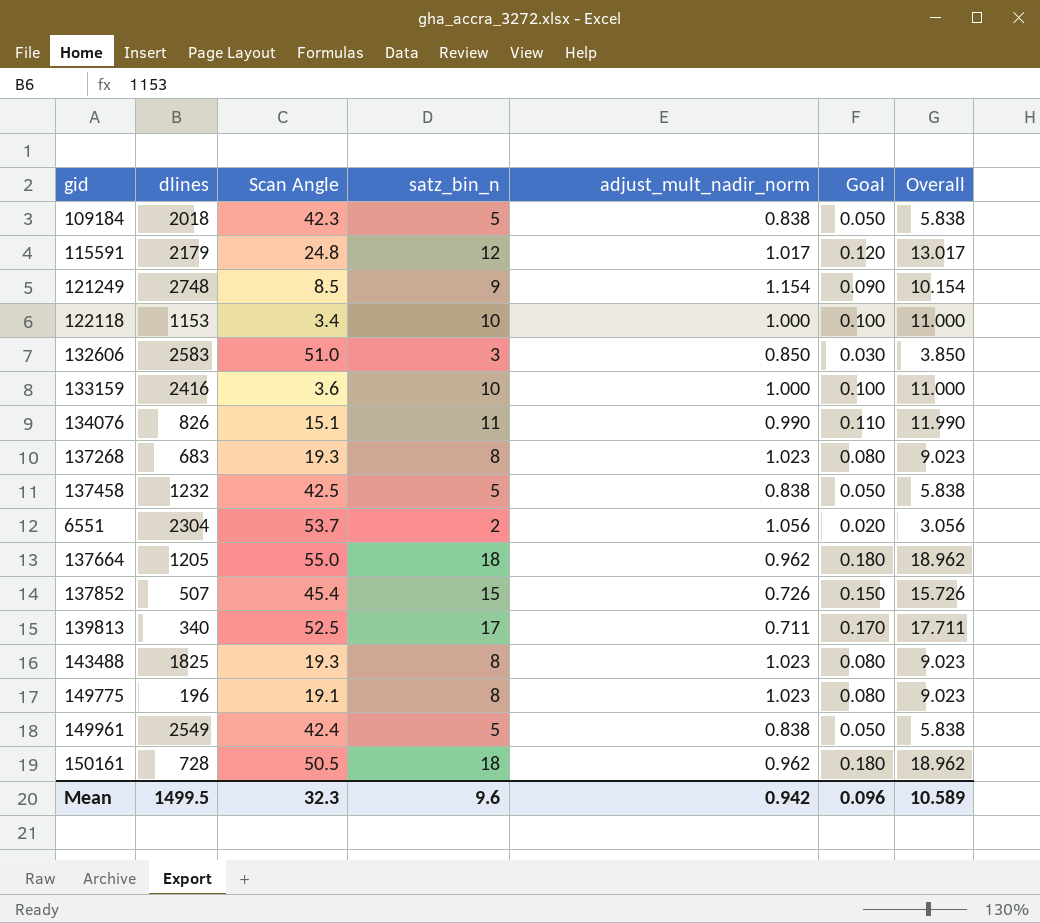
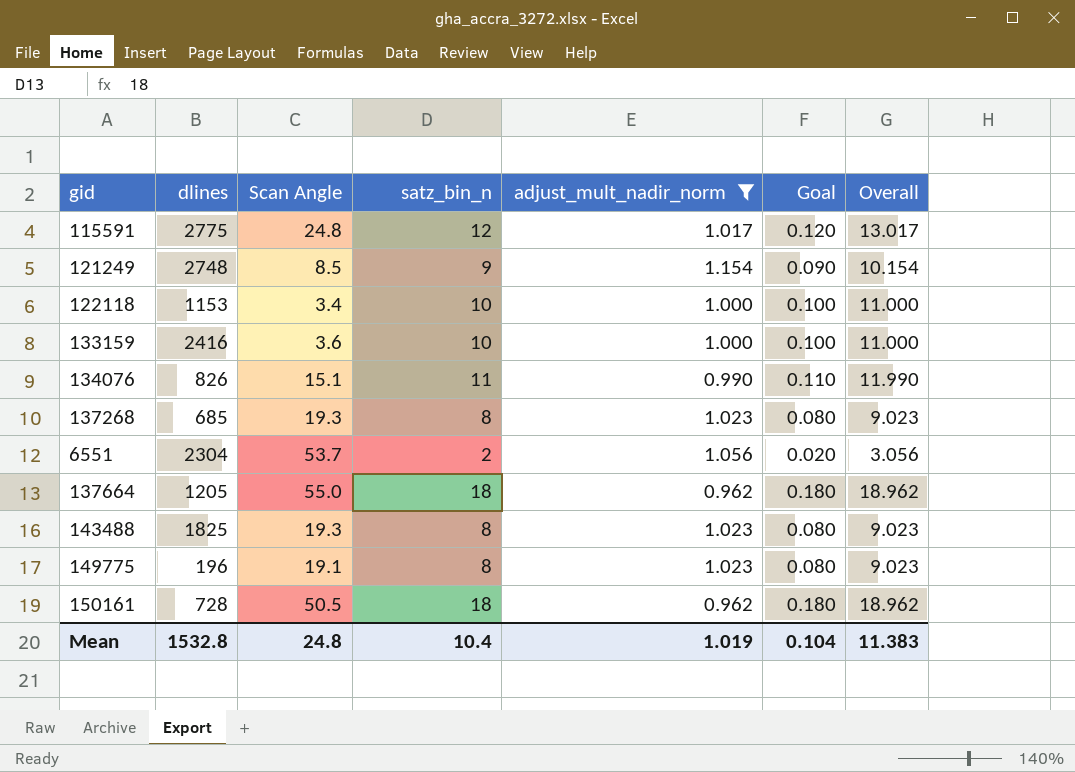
filter: none -> adjust_mult_nadir_norm >= 0.962
115591 | dlines: 2179 -> 2775
137268 | dlines: 683 -> 685
Mean | dlines: 1499.5 -> 1532.8
Mean | Scan Angle: 32.3 -> 24.8
Mean | satz_bin_n: 9.6 -> 10.4
Mean | adjust_mult_nadir_norm: 0.942 -> 1.019
Mean | Goal: 0.096 -> 0.104
Mean | Overall: 10.589 -> 11.383

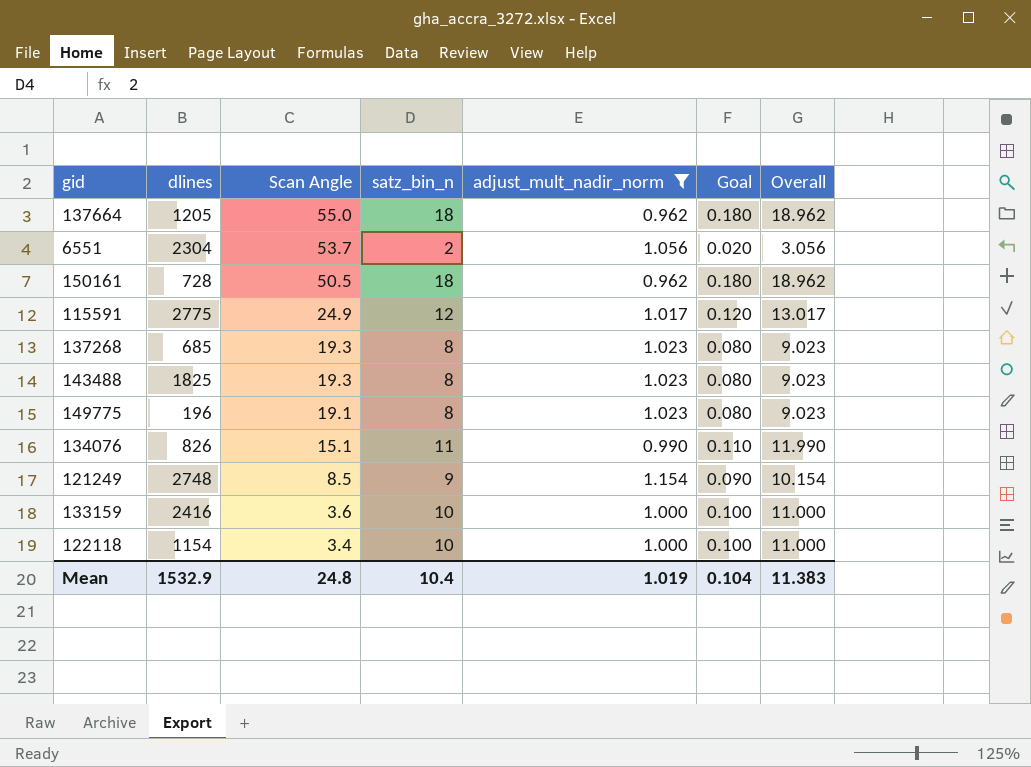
row order: none -> Scan Angle descending
115591 | Scan Angle: 24.8 -> 24.9
122118 | dlines: 1153 -> 1154
Mean | dlines: 1532.8 -> 1532.9

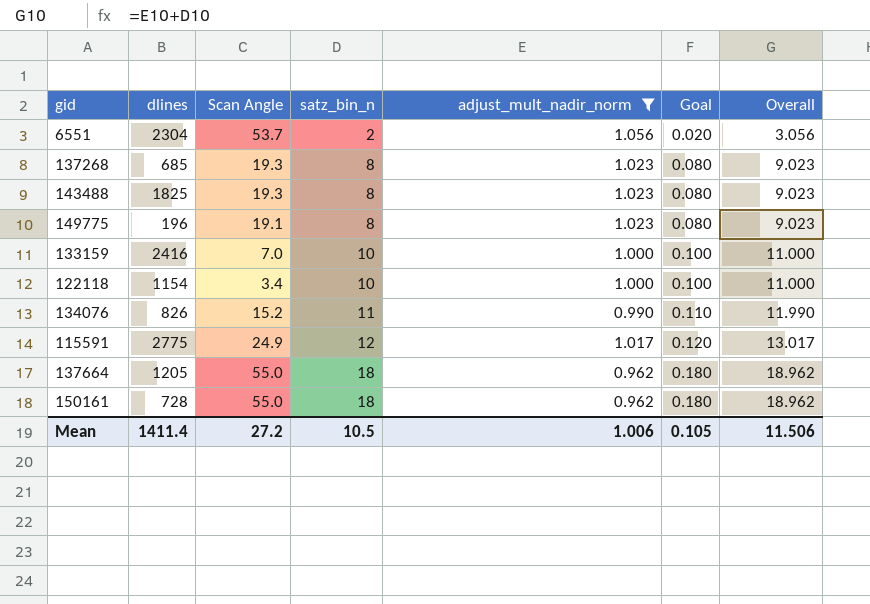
row order: Scan Angle descending -> satz_bin_n ascending
row 121249: 2748 | 8.5 | 9 | 1.154 | 0.090 | 10.154 -> none
133159 | Scan Angle: 3.6 -> 7.0
134076 | Scan Angle: 15.1 -> 15.2
150161 | Scan Angle: 50.5 -> 55.0
Mean | dlines: 1532.9 -> 1411.4
Mean | Scan Angle: 24.8 -> 27.2
Mean | satz_bin_n: 10.4 -> 10.5
Mean | adjust_mult_nadir_norm: 1.019 -> 1.006
Mean | Goal: 0.104 -> 0.105
Mean | Overall: 11.383 -> 11.506

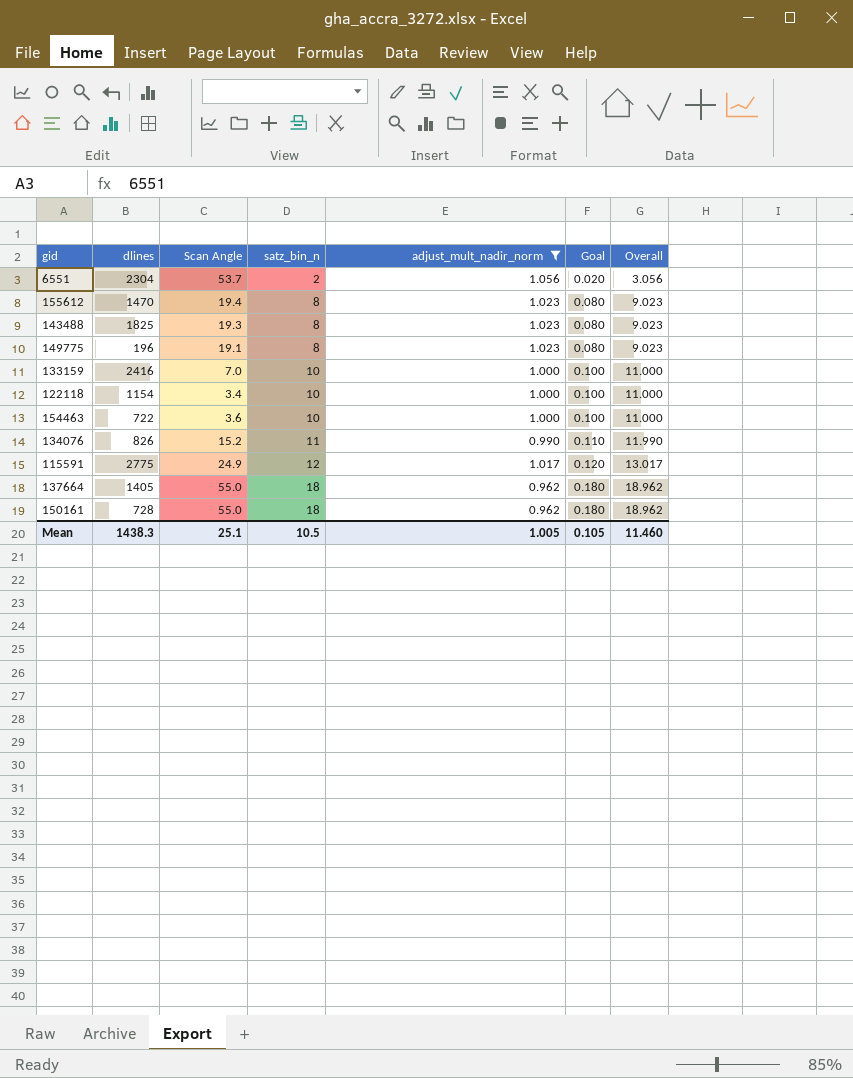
row 137268: 685 | 19.3 | 8 | 1.023 | 0.080 | 9.023 -> none
row 155612: none -> 1470 | 19.4 | 8 | 1.023 | 0.080 | 9.023
row 154463: none -> 722 | 3.6 | 10 | 1.000 | 0.100 | 11.000
137664 | dlines: 1205 -> 1405
Mean | dlines: 1411.4 -> 1438.3
Mean | Scan Angle: 27.2 -> 25.1
Mean | adjust_mult_nadir_norm: 1.006 -> 1.005
Mean | Overall: 11.506 -> 11.460

